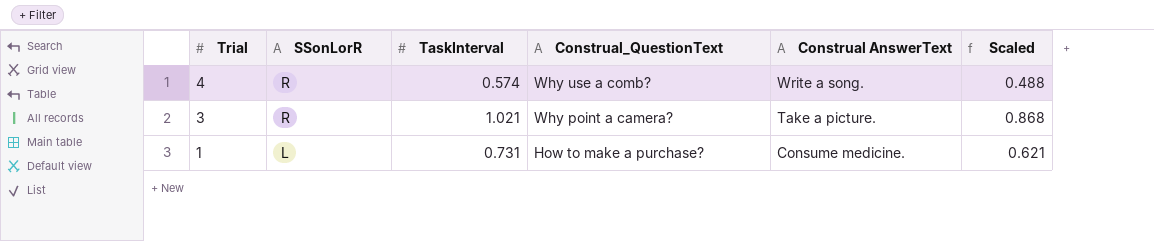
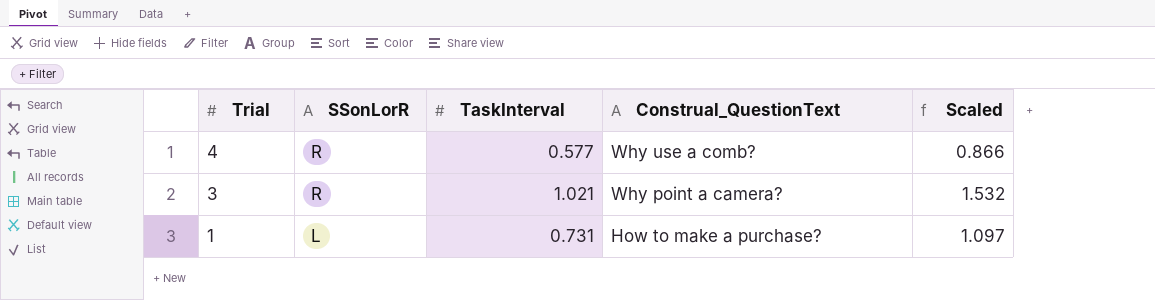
column Construal AnswerText | position: 5 -> none
column Scaled | formula: [TaskInterval] * 0.85 -> [TaskInterval] * 1.5
4 | TaskInterval: 0.574 -> 0.577

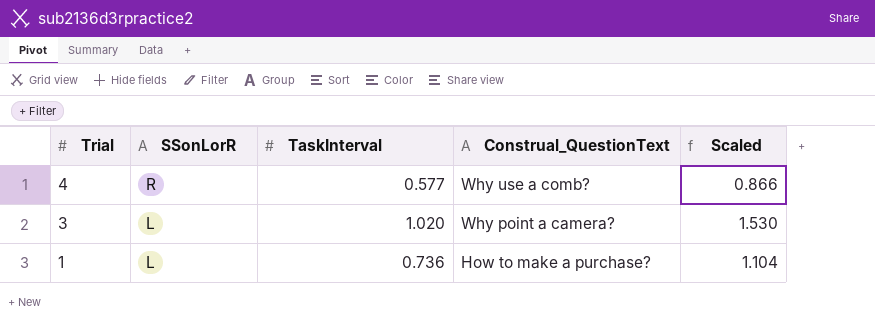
3 | SSonLorR: R -> L
3 | TaskInterval: 1.021 -> 1.020
3 | Scaled: 1.532 -> 1.530
1 | TaskInterval: 0.731 -> 0.736
1 | Scaled: 1.097 -> 1.104

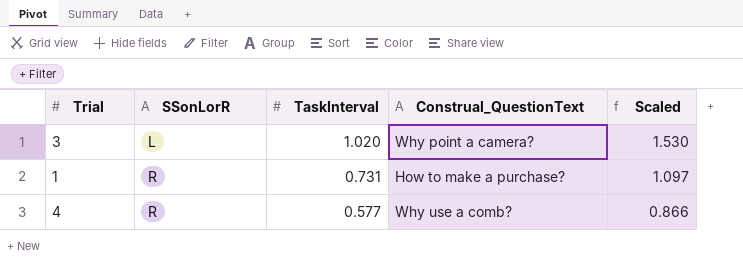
row order: Trial descending -> SSonLorR ascending
1 | SSonLorR: L -> R
1 | TaskInterval: 0.736 -> 0.731
1 | Scaled: 1.104 -> 1.097

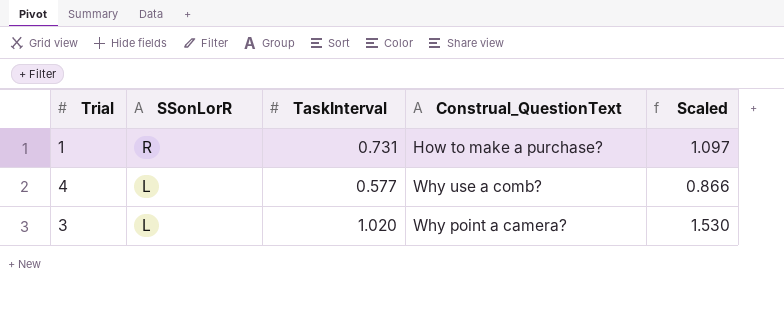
row order: SSonLorR ascending -> SSonLorR descending
4 | SSonLorR: R -> L

